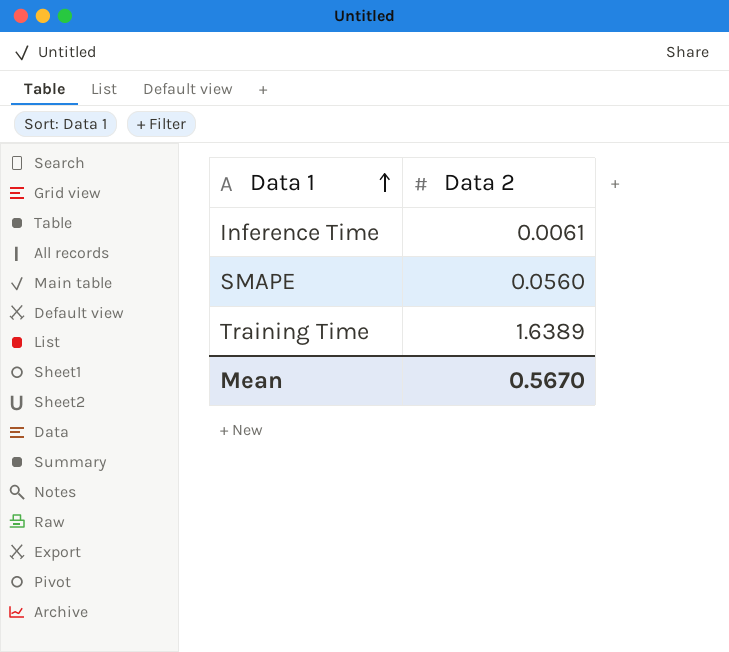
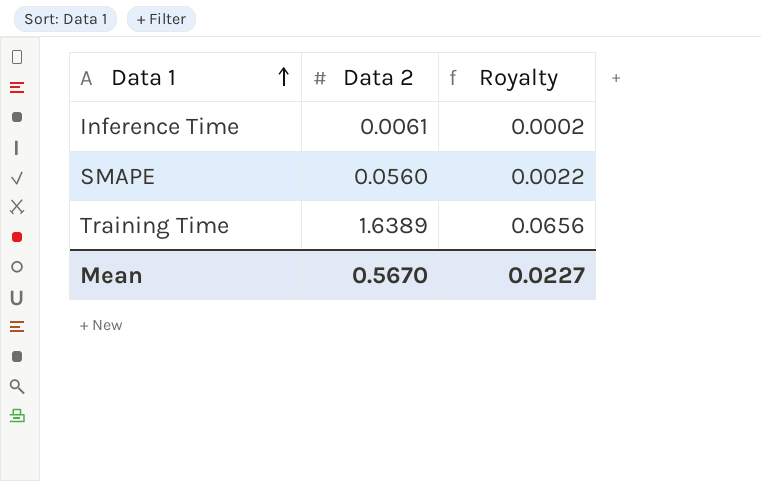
column Royalty | formula: none -> [Data 2] * 0.04

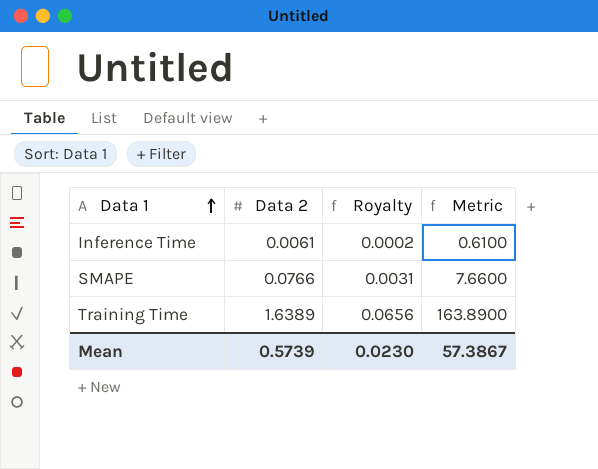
column Metric | formula: none -> [Data 2] * 100
SMAPE | Data 2: 0.0560 -> 0.0766
SMAPE | Royalty: 0.0022 -> 0.0031
Mean | Data 2: 0.5670 -> 0.5739
Mean | Royalty: 0.0227 -> 0.0230

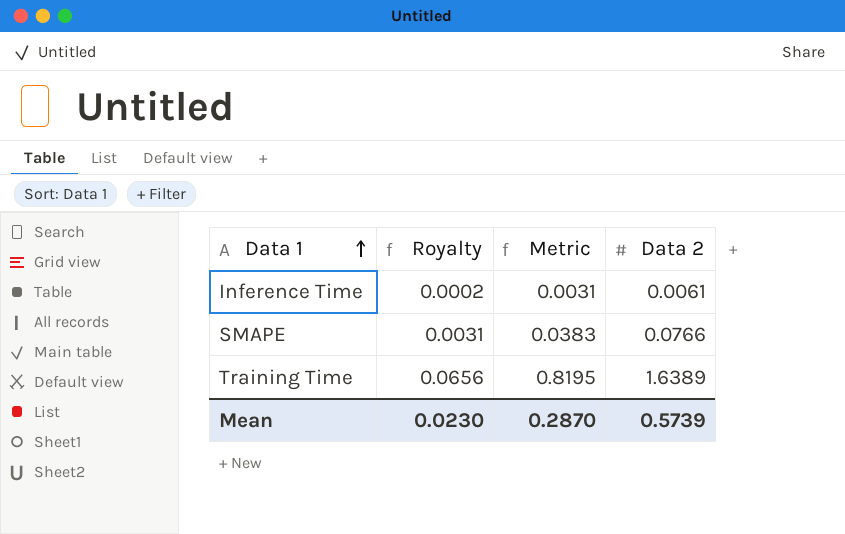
column Metric | formula: [Data 2] * 100 -> [Data 2] * 0.5
column Data 2 | position: 2 -> 4
Mean | Metric: 57.3867 -> 0.2870

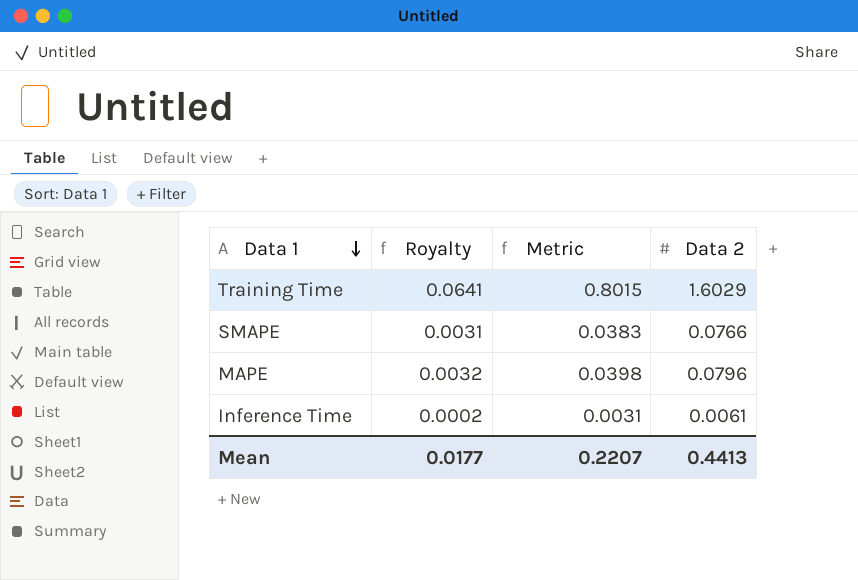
row order: Data 1 ascending -> Data 1 descending
Training Time | Royalty: 0.0656 -> 0.0641
Training Time | Metric: 0.8195 -> 0.8015
Training Time | Data 2: 1.6389 -> 1.6029
row MAPE: none -> 0.0032 | 0.0398 | 0.0796
Mean | Royalty: 0.0230 -> 0.0177
Mean | Metric: 0.2870 -> 0.2207
Mean | Data 2: 0.5739 -> 0.4413

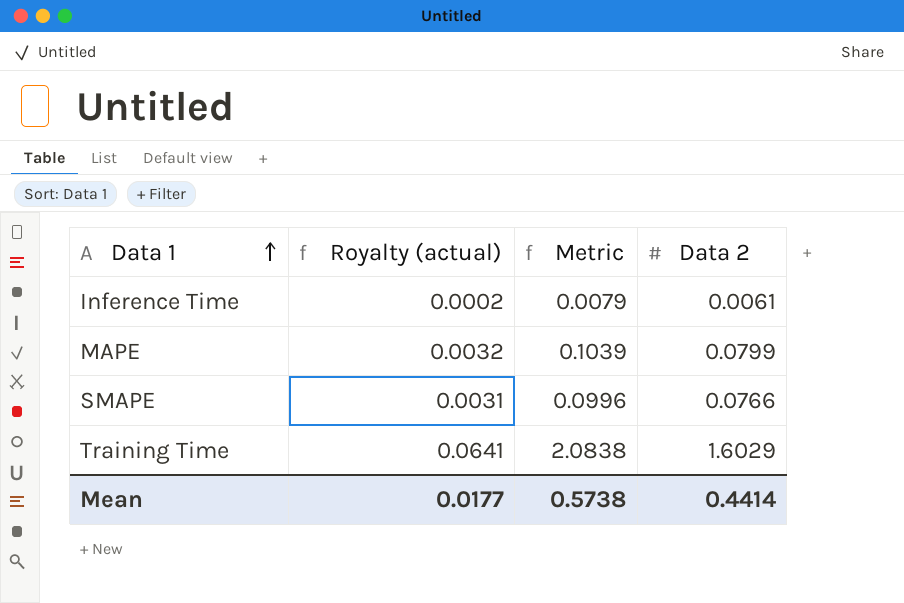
row order: Data 1 descending -> Data 1 ascending
column name: Royalty -> Royalty (actual)
column Metric | formula: [Data 2] * 0.5 -> [Data 2] * 1.3
MAPE | Data 2: 0.0796 -> 0.0799
Mean | Metric: 0.2207 -> 0.5738
Mean | Data 2: 0.4413 -> 0.4414

